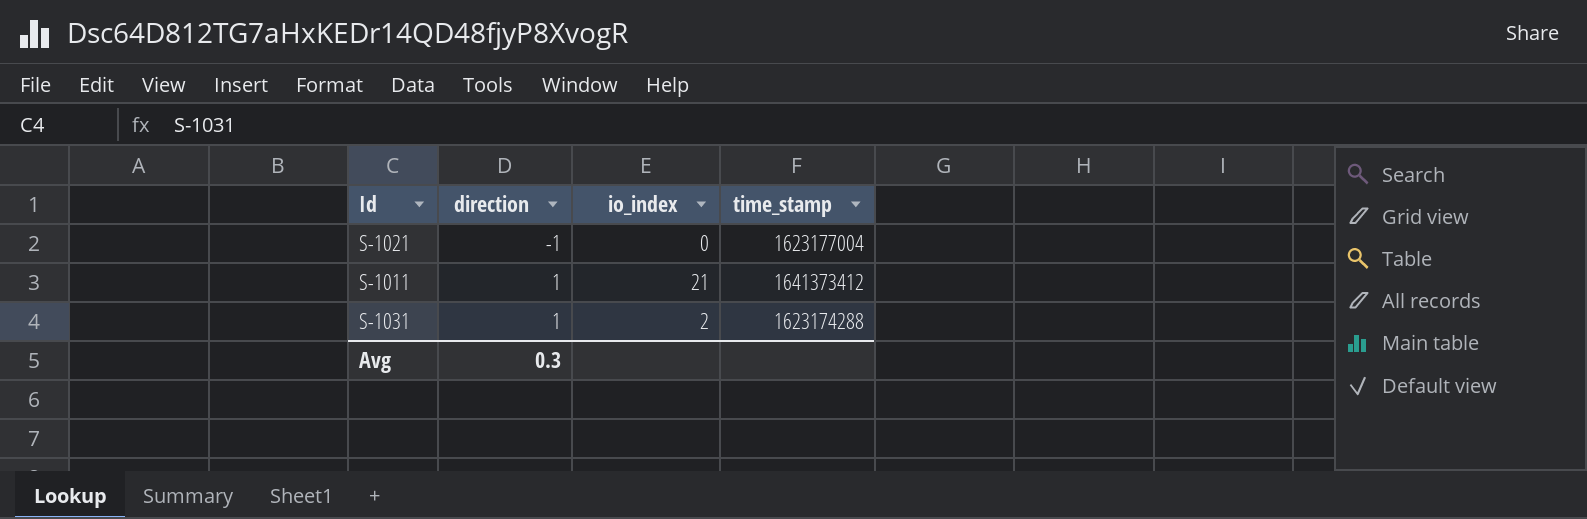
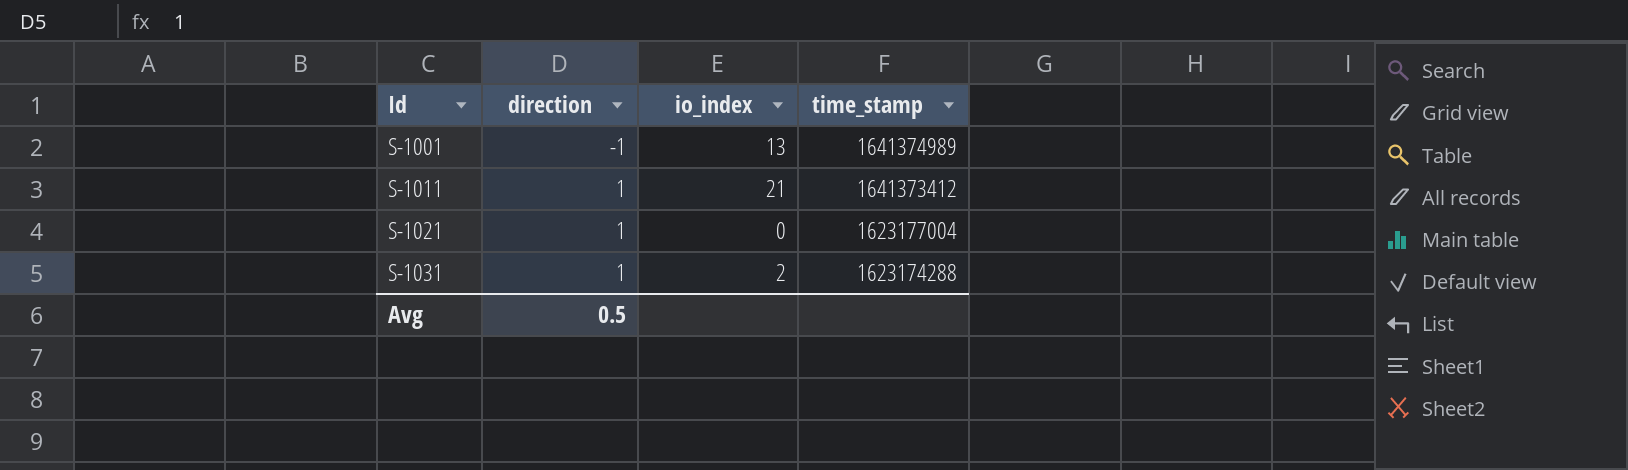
row order: direction ascending -> Id ascending
row S-1001: none -> -1 | 13 | 1641374989
S-1021 | direction: -1 -> 1
Avg | direction: 0.3 -> 0.5

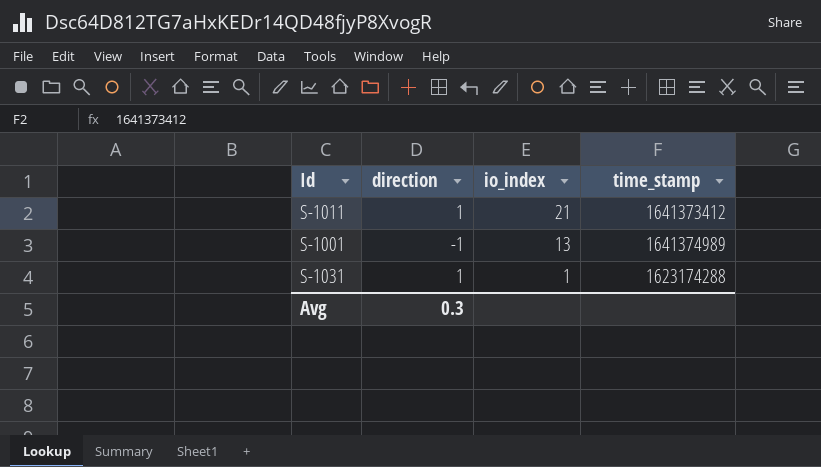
row order: Id ascending -> io_index descending
row S-1021: 1 | 0 | 1623177004 -> none
S-1031 | io_index: 2 -> 1
Avg | direction: 0.5 -> 0.3

